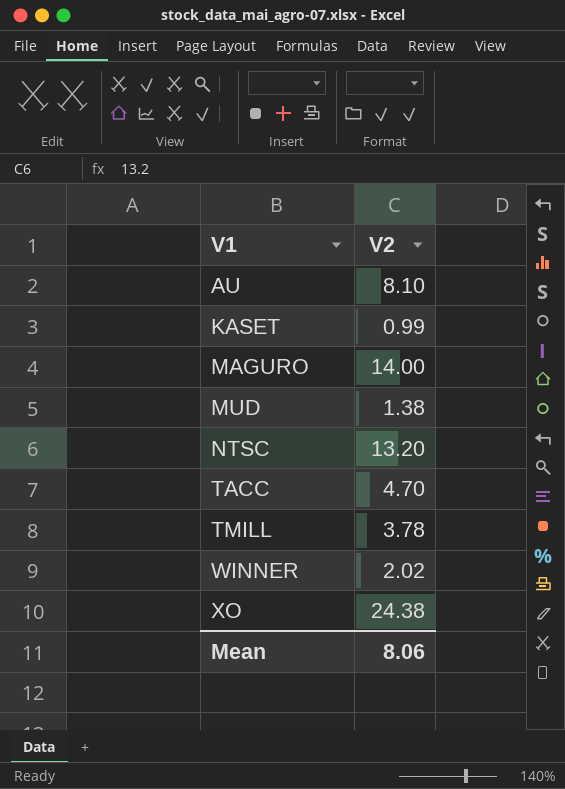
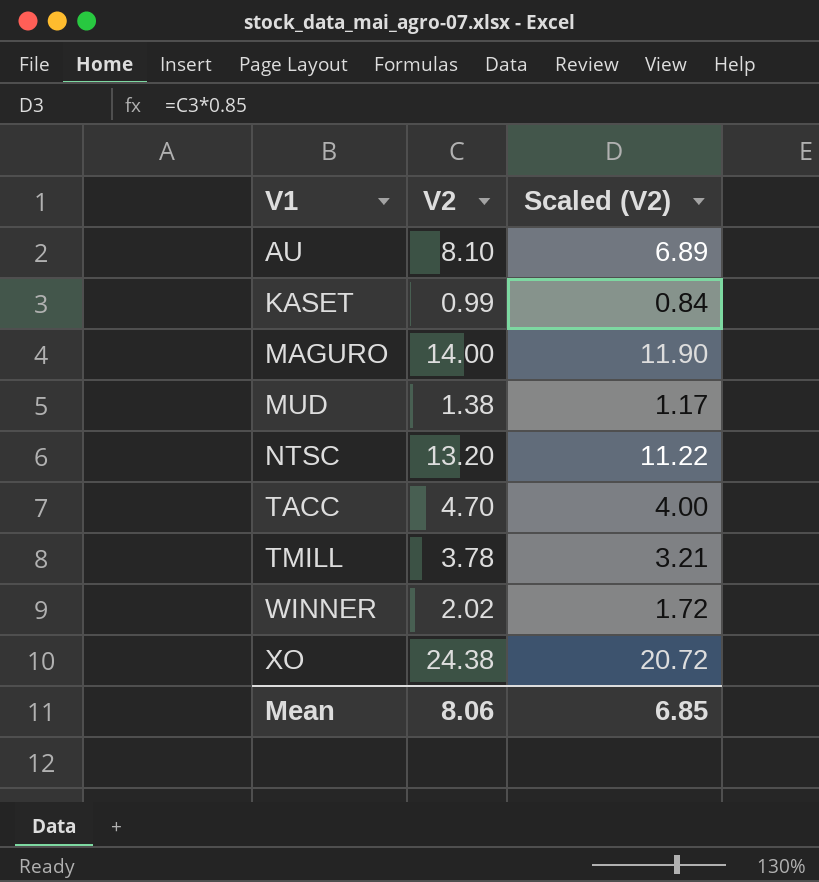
column Scaled (V2) | formula: none -> [V2] * 0.85

